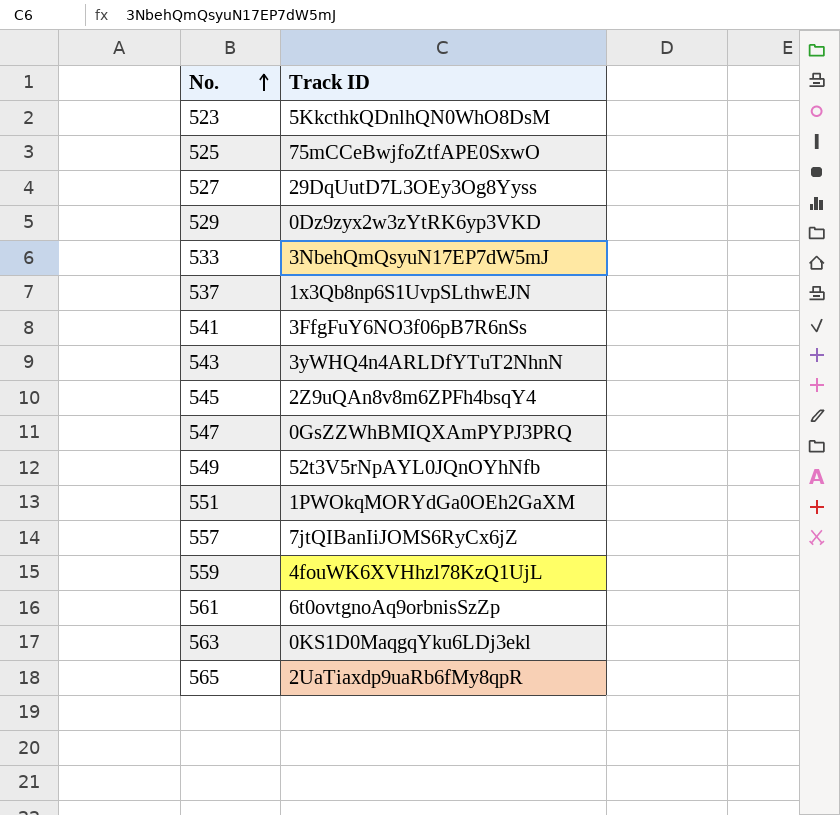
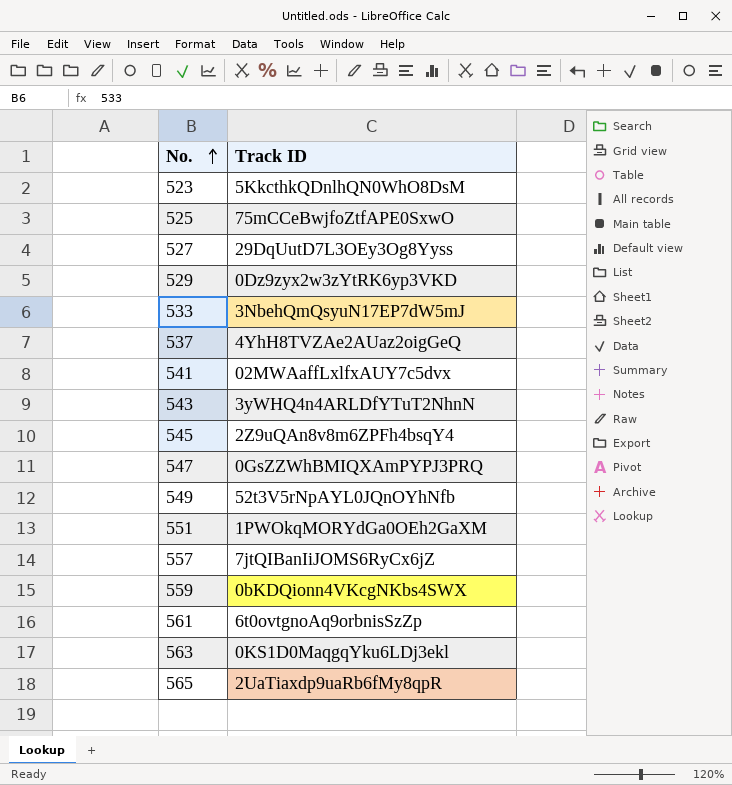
537 | Track ID: 1x3Qb8np6S1UvpSLthwEJN -> 4YhH8TVZAe2AUaz2oigGeQ
541 | Track ID: 3FfgFuY6NO3f06pB7R6nSs -> 02MWAaffLxlfxAUY7c5dvx
559 | Track ID: 4fouWK6XVHhzl78KzQ1UjL -> 0bKDQionn4VKcgNKbs4SWX

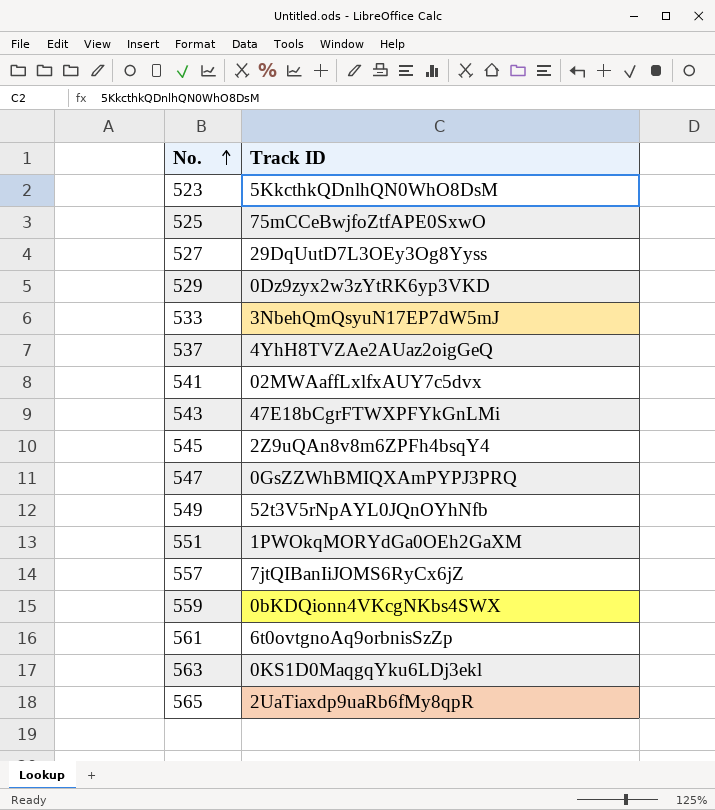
543 | Track ID: 3yWHQ4n4ARLDfYTuT2NhnN -> 47E18bCgrFTWXPFYkGnLMi

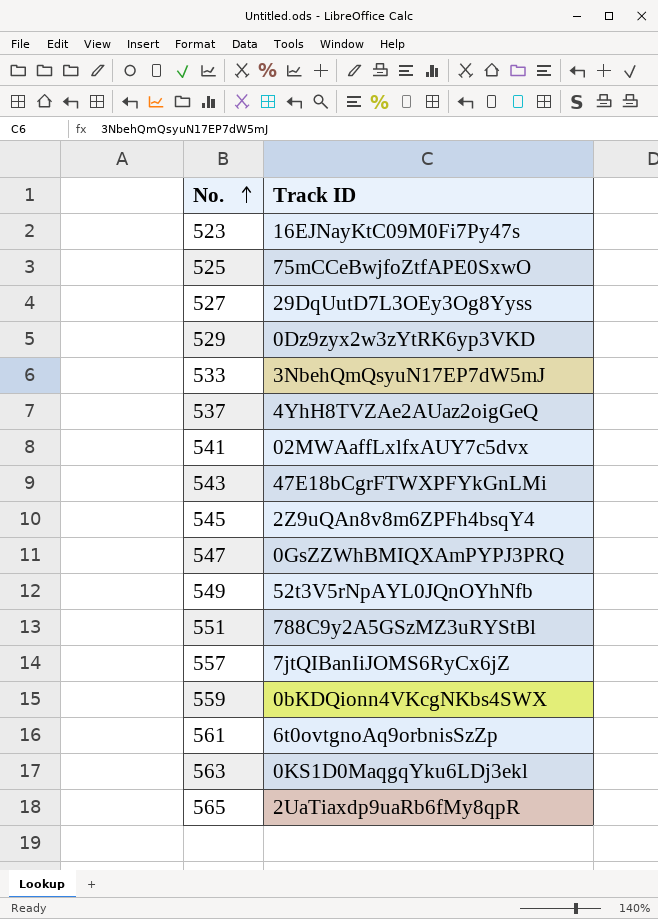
523 | Track ID: 5KkcthkQDnlhQN0WhO8DsM -> 16EJNayKtC09M0Fi7Py47s
551 | Track ID: 1PWOkqMORYdGa0OEh2GaXM -> 788C9y2A5GSzMZ3uRYStBl

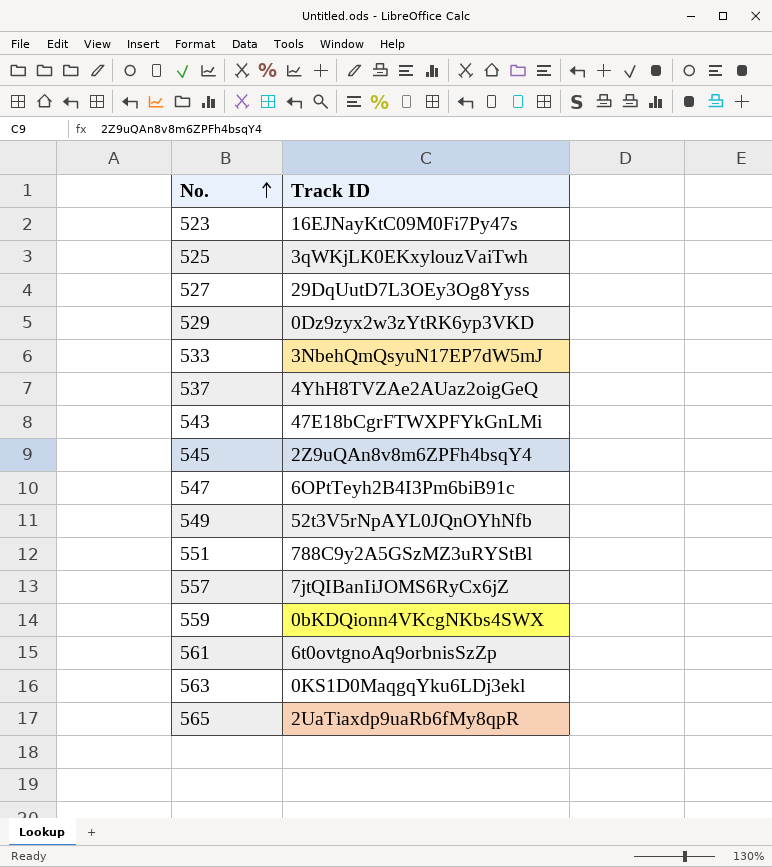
row 541: 02MWAaffLxlfxAUY7c5dvx -> none
525 | Track ID: 75mCCeBwjfoZtfAPE0SxwO -> 3qWKjLK0EKxylouzVaiTwh
547 | Track ID: 0GsZZWhBMIQXAmPYPJ3PRQ -> 6OPtTeyh2B4I3Pm6biB91c

